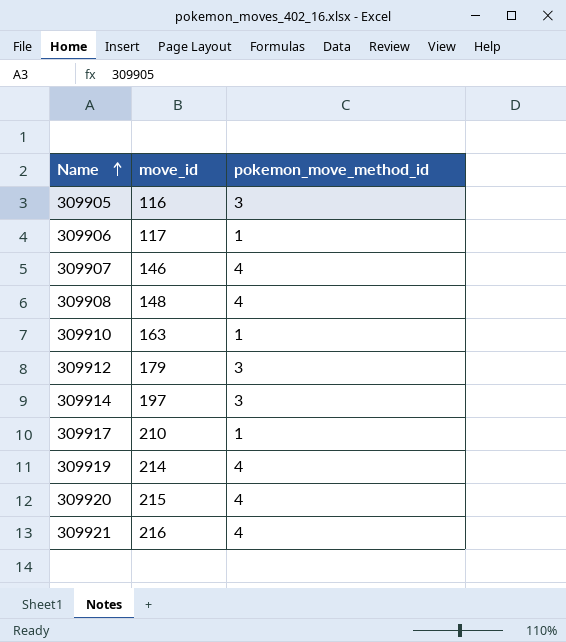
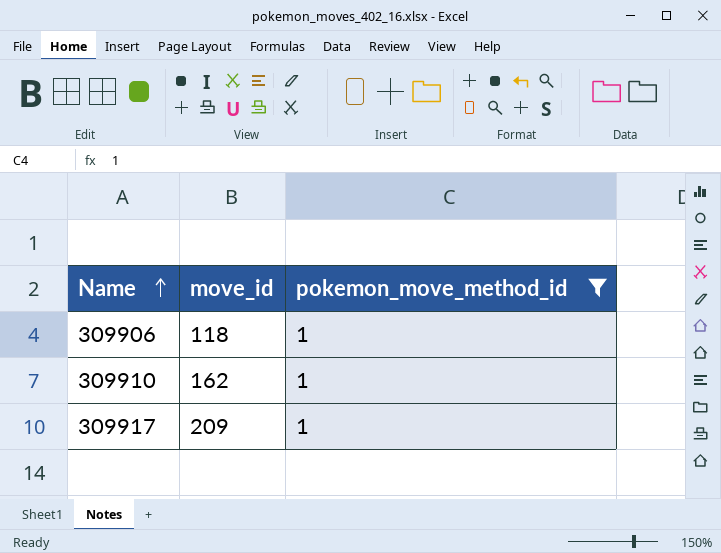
filter: none -> pokemon_move_method_id = 1
309906 | move_id: 117 -> 118
309910 | move_id: 163 -> 162
309917 | move_id: 210 -> 209

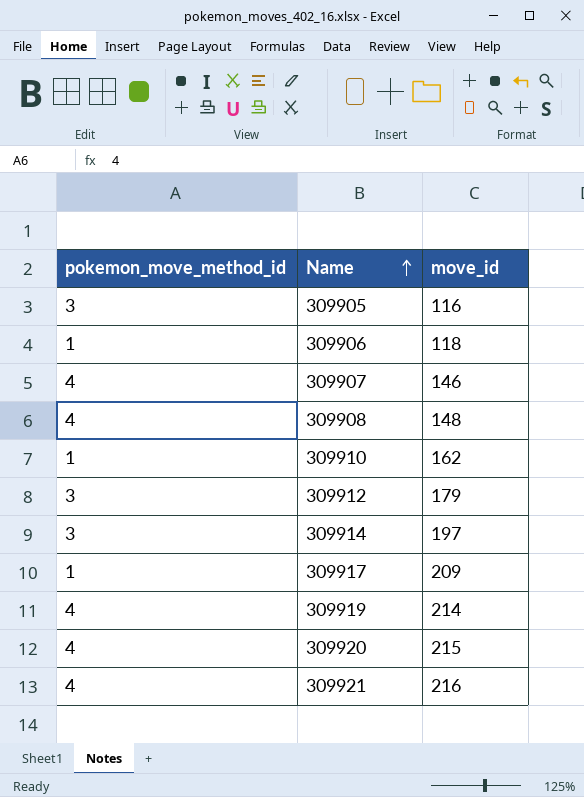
filter: pokemon_move_method_id = 1 -> none
column pokemon_move_method_id | position: 3 -> 1

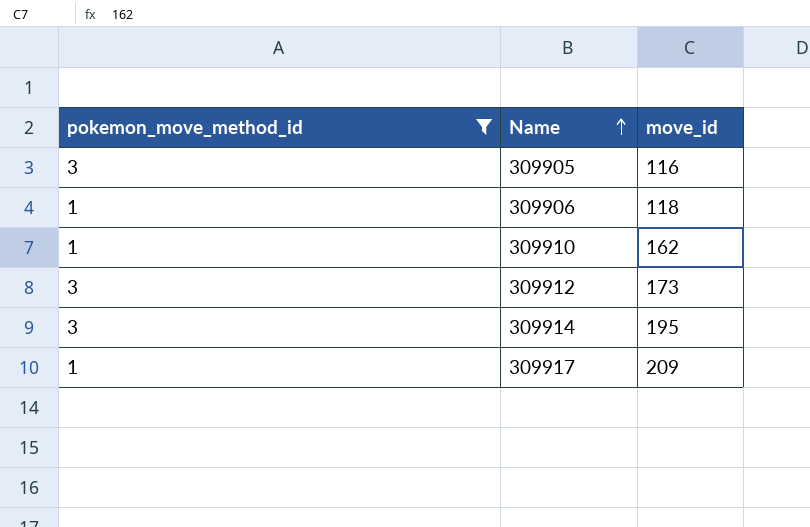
filter: none -> pokemon_move_method_id != 4
309912 | move_id: 179 -> 173
309914 | move_id: 197 -> 195

